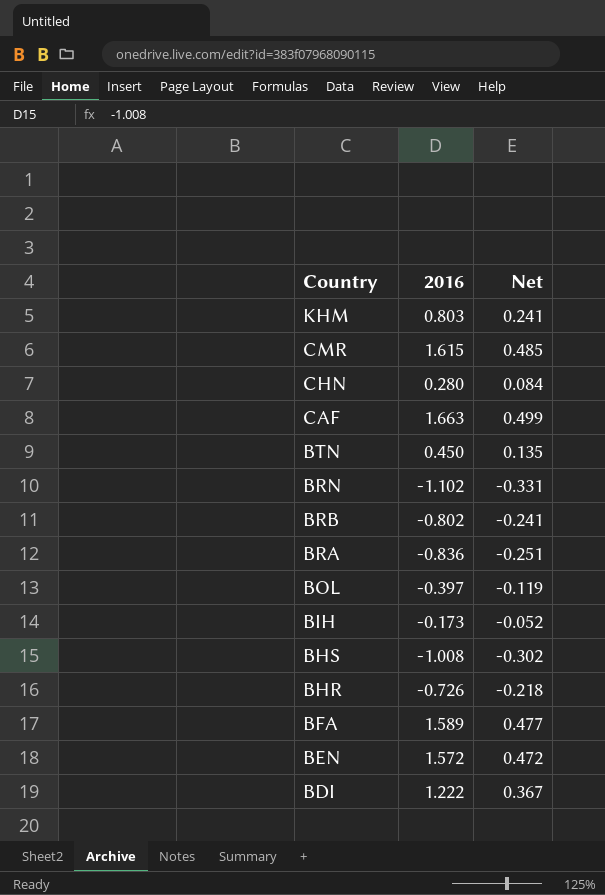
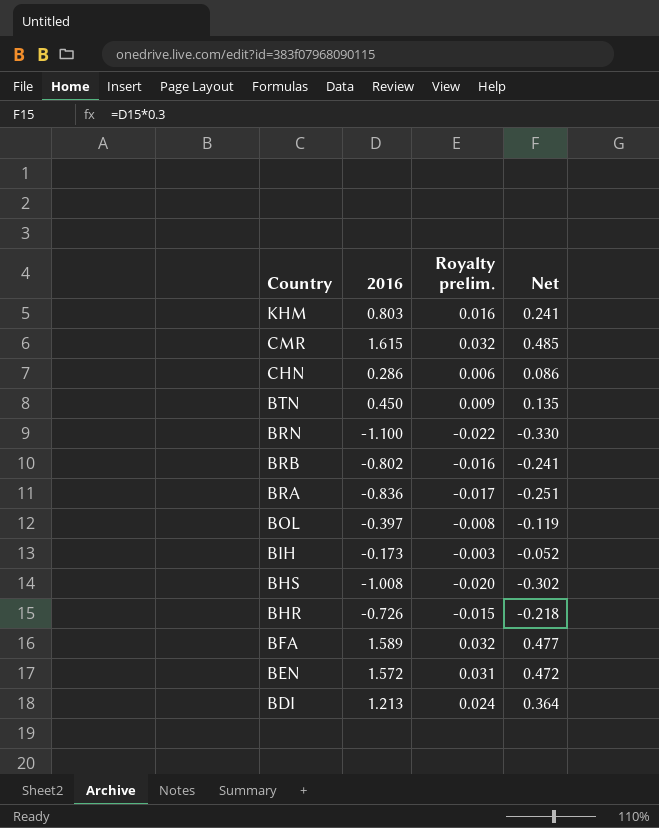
column Royalty prelim. | formula: none -> [2016] * 0.02
row CAF: 1.663 | 0.499 -> none
CHN | 2016: 0.280 -> 0.286
CHN | Net: 0.084 -> 0.086
BRN | 2016: -1.102 -> -1.100
BRN | Net: -0.331 -> -0.330
BDI | 2016: 1.222 -> 1.213
BDI | Net: 0.367 -> 0.364

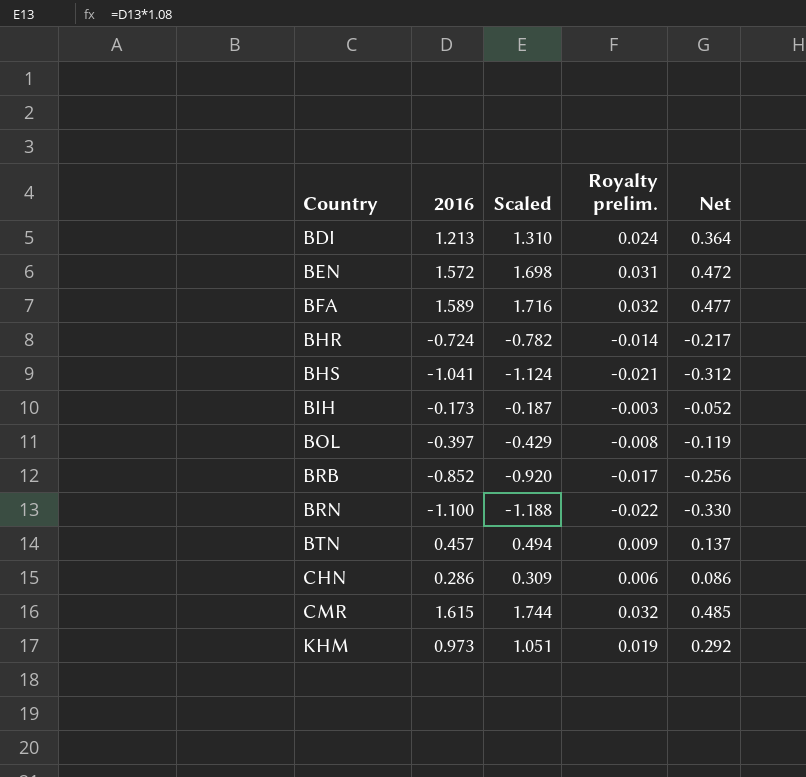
row order: Country descending -> Country ascending
column Scaled | formula: none -> [2016] * 1.08
row BRA: -0.836 | -0.017 | -0.251 -> none
BHR | 2016: -0.726 -> -0.724
BHR | Royalty prelim.: -0.015 -> -0.014
BHR | Net: -0.218 -> -0.217
BHS | 2016: -1.008 -> -1.041
BHS | Royalty prelim.: -0.020 -> -0.021
BHS | Net: -0.302 -> -0.312
BRB | 2016: -0.802 -> -0.852
BRB | Royalty prelim.: -0.016 -> -0.017
BRB | Net: -0.241 -> -0.256
BTN | 2016: 0.450 -> 0.457
BTN | Net: 0.135 -> 0.137
KHM | 2016: 0.803 -> 0.973
KHM | Royalty prelim.: 0.016 -> 0.019
KHM | Net: 0.241 -> 0.292

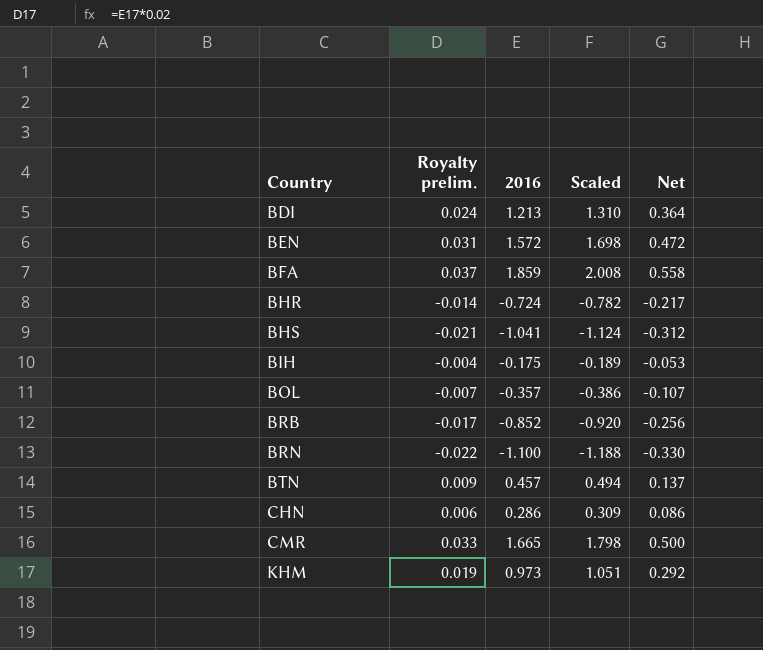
column Royalty prelim. | position: 4 -> 2
BFA | Royalty prelim.: 0.032 -> 0.037
BFA | 2016: 1.589 -> 1.859
BFA | Scaled: 1.716 -> 2.008
BFA | Net: 0.477 -> 0.558
BIH | Royalty prelim.: -0.003 -> -0.004
BIH | 2016: -0.173 -> -0.175
BIH | Scaled: -0.187 -> -0.189
BIH | Net: -0.052 -> -0.053
BOL | Royalty prelim.: -0.008 -> -0.007
BOL | 2016: -0.397 -> -0.357
BOL | Scaled: -0.429 -> -0.386
BOL | Net: -0.119 -> -0.107
CMR | Royalty prelim.: 0.032 -> 0.033
CMR | 2016: 1.615 -> 1.665
CMR | Scaled: 1.744 -> 1.798
CMR | Net: 0.485 -> 0.500

